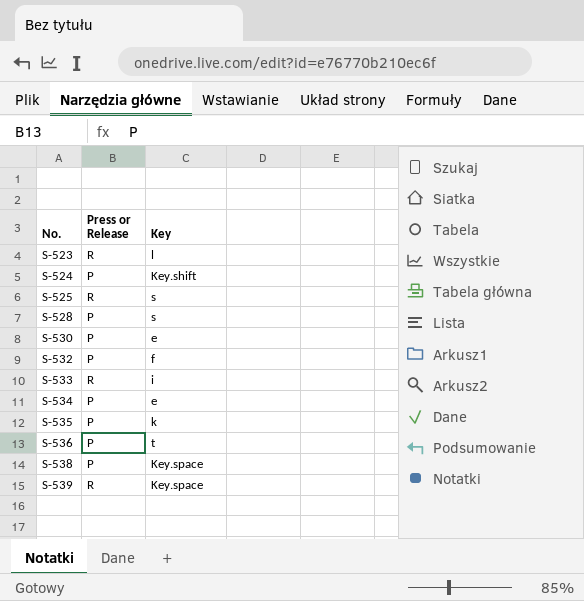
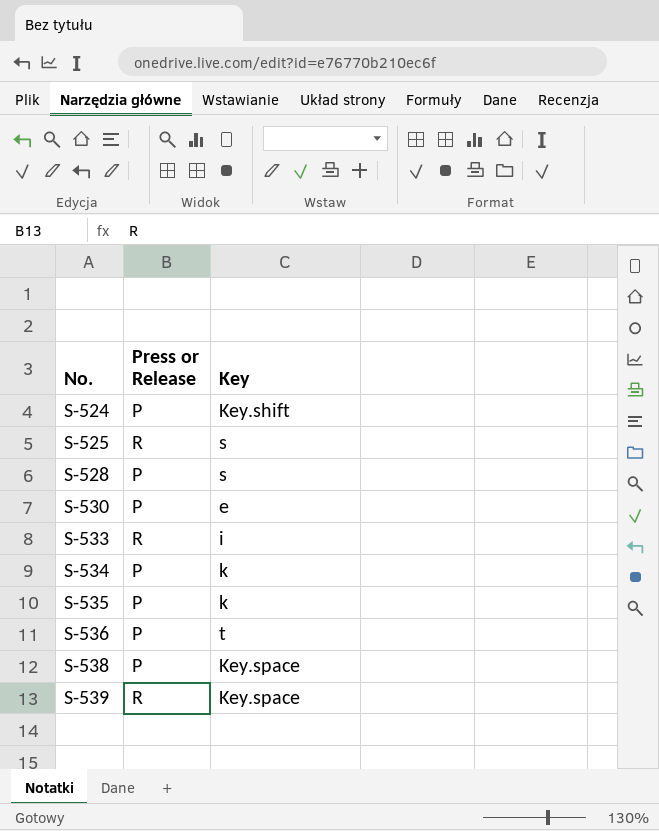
row S-523: R | l -> none
row S-532: P | f -> none
S-534 | Key: e -> k

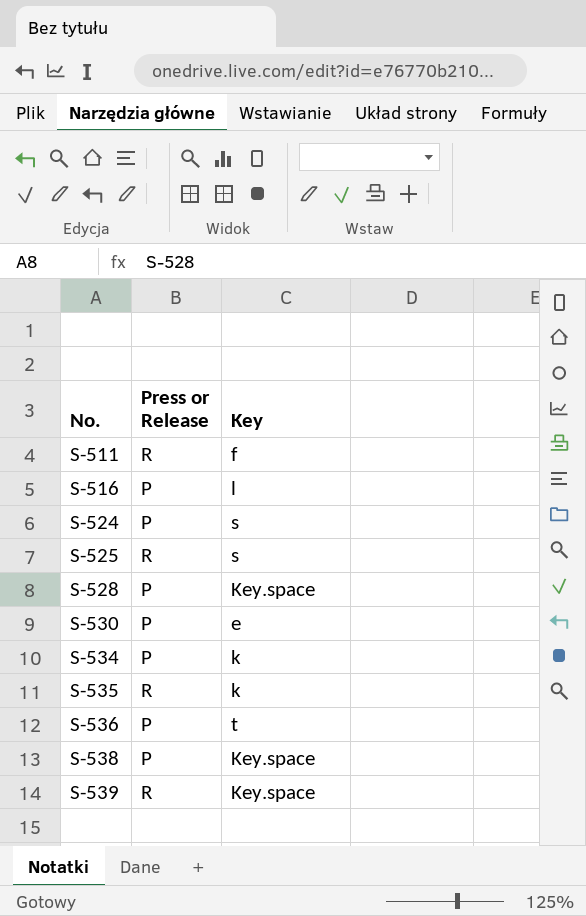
row S-533: R | i -> none
row S-511: none -> R | f
row S-516: none -> P | l
S-524 | Key: Key.shift -> s
S-528 | Key: s -> Key.space
S-535 | Press or Release: P -> R

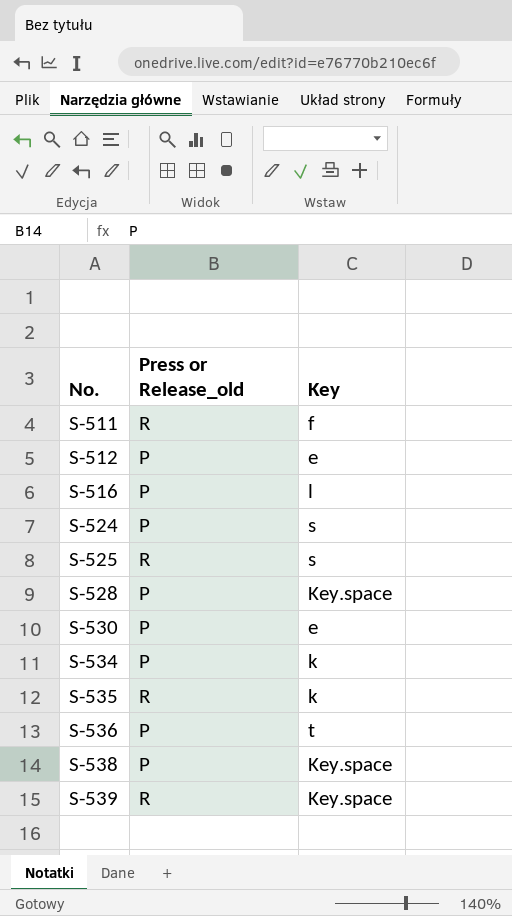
column name: Press or Release -> Press or Release_old
row S-512: none -> P | e

